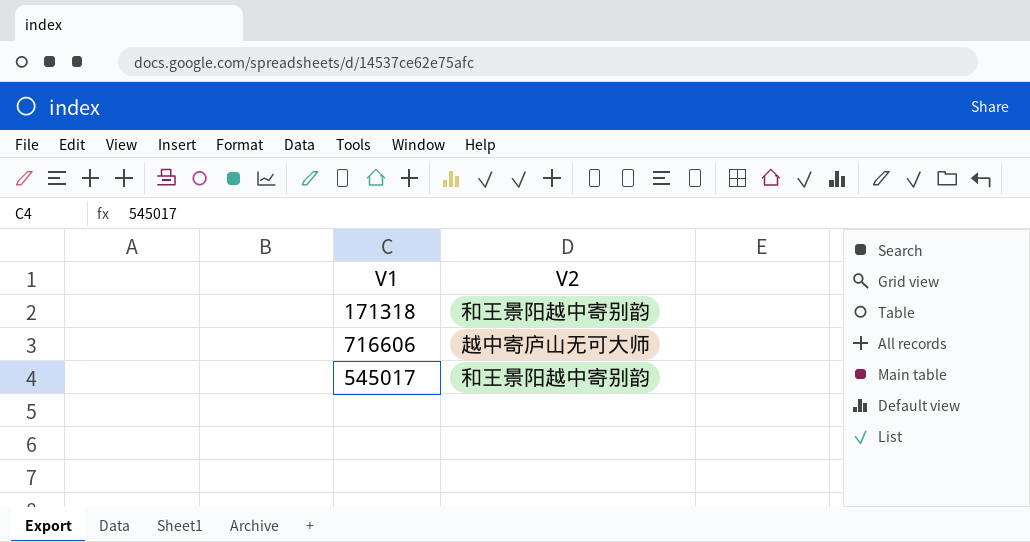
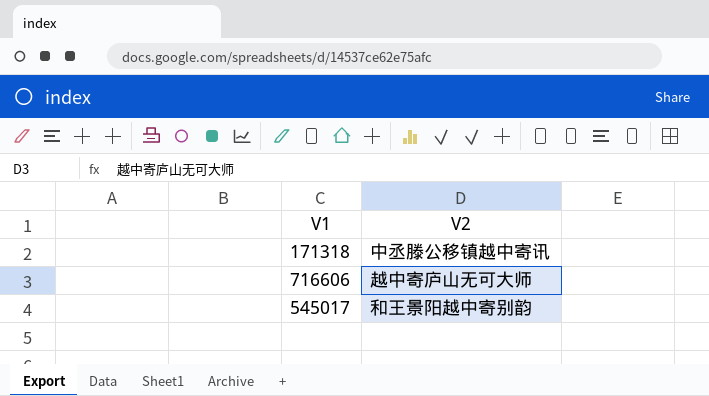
171318 | V2: 和王景阳越中寄别韵 -> 中丞滕公移镇越中寄讯

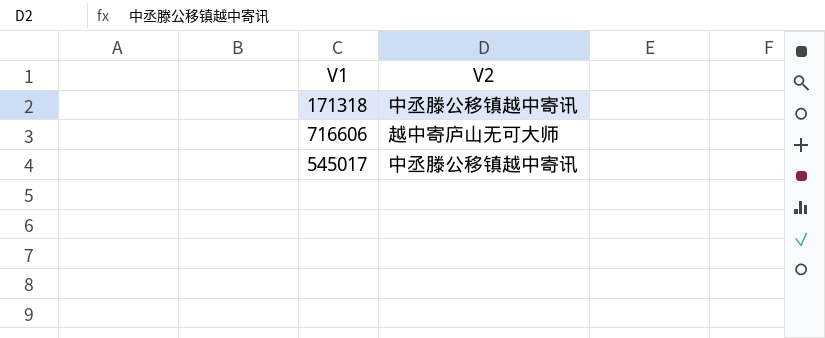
545017 | V2: 和王景阳越中寄别韵 -> 中丞滕公移镇越中寄讯

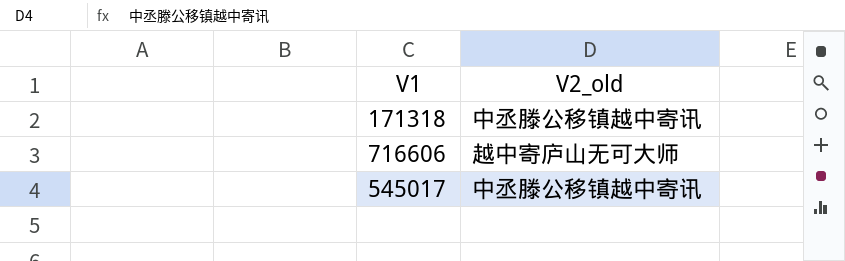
column name: V2 -> V2_old

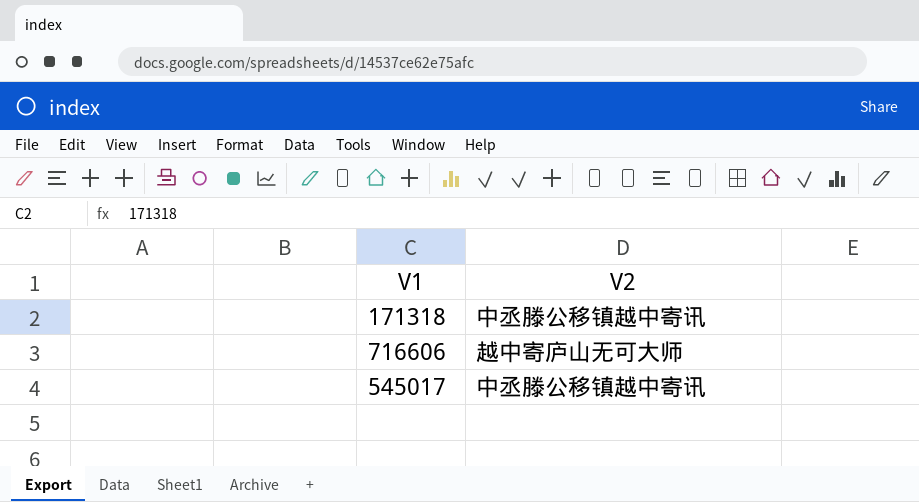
column name: V2_old -> V2

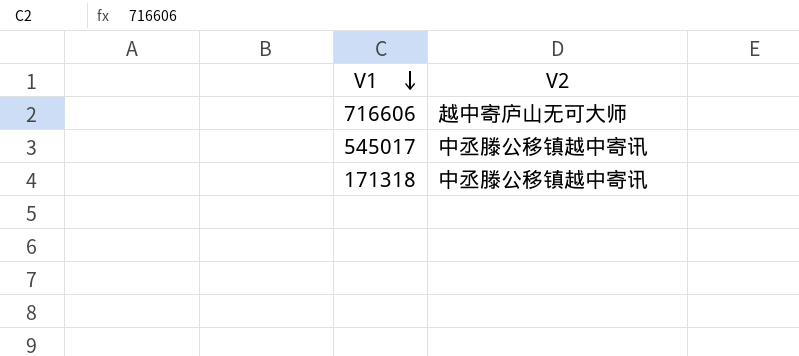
row order: none -> V1 descending

